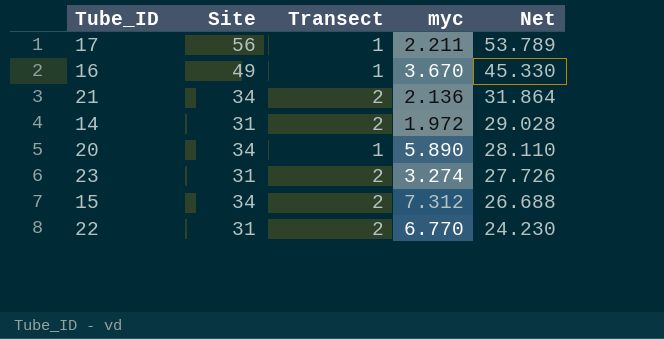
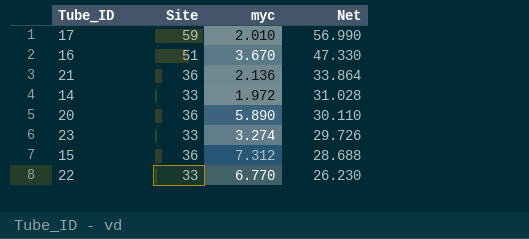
column Transect | position: 3 -> none
17 | Site: 56 -> 59
17 | myc: 2.211 -> 2.010
17 | Net: 53.789 -> 56.990
16 | Site: 49 -> 51
16 | Net: 45.330 -> 47.330
21 | Site: 34 -> 36
21 | Net: 31.864 -> 33.864
14 | Site: 31 -> 33
14 | Net: 29.028 -> 31.028
20 | Site: 34 -> 36
20 | Net: 28.110 -> 30.110
23 | Site: 31 -> 33
23 | Net: 27.726 -> 29.726
15 | Site: 34 -> 36
15 | Net: 26.688 -> 28.688
22 | Site: 31 -> 33
22 | Net: 24.230 -> 26.230

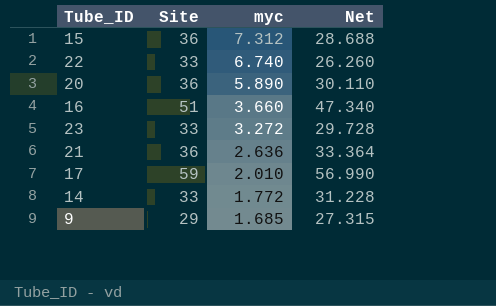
row order: Net descending -> myc descending
22 | myc: 6.770 -> 6.740
22 | Net: 26.230 -> 26.260
16 | myc: 3.670 -> 3.660
16 | Net: 47.330 -> 47.340
23 | myc: 3.274 -> 3.272
23 | Net: 29.726 -> 29.728
21 | myc: 2.136 -> 2.636
21 | Net: 33.864 -> 33.364
14 | myc: 1.972 -> 1.772
14 | Net: 31.028 -> 31.228
row 9: none -> 29 | 1.685 | 27.315

